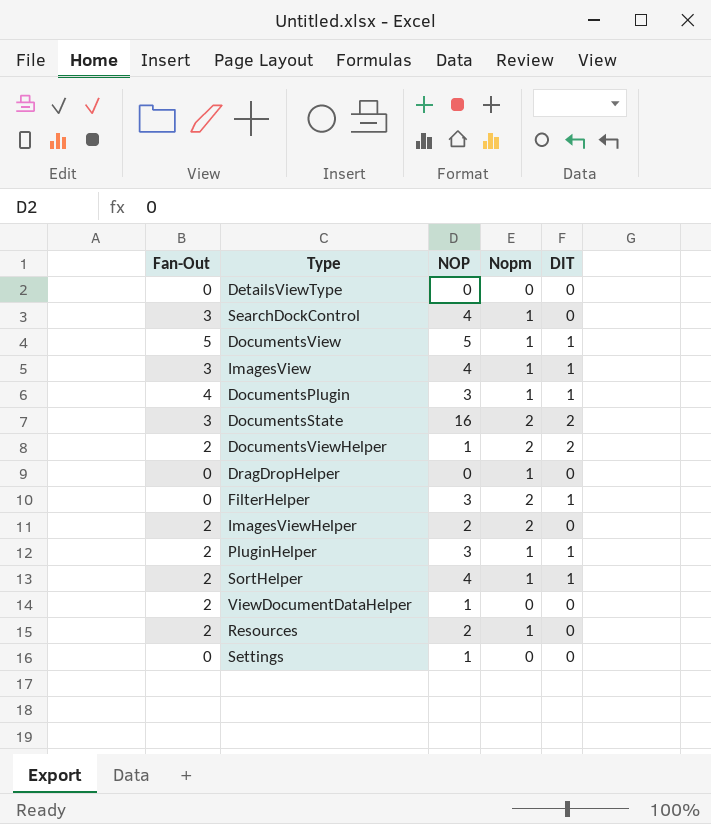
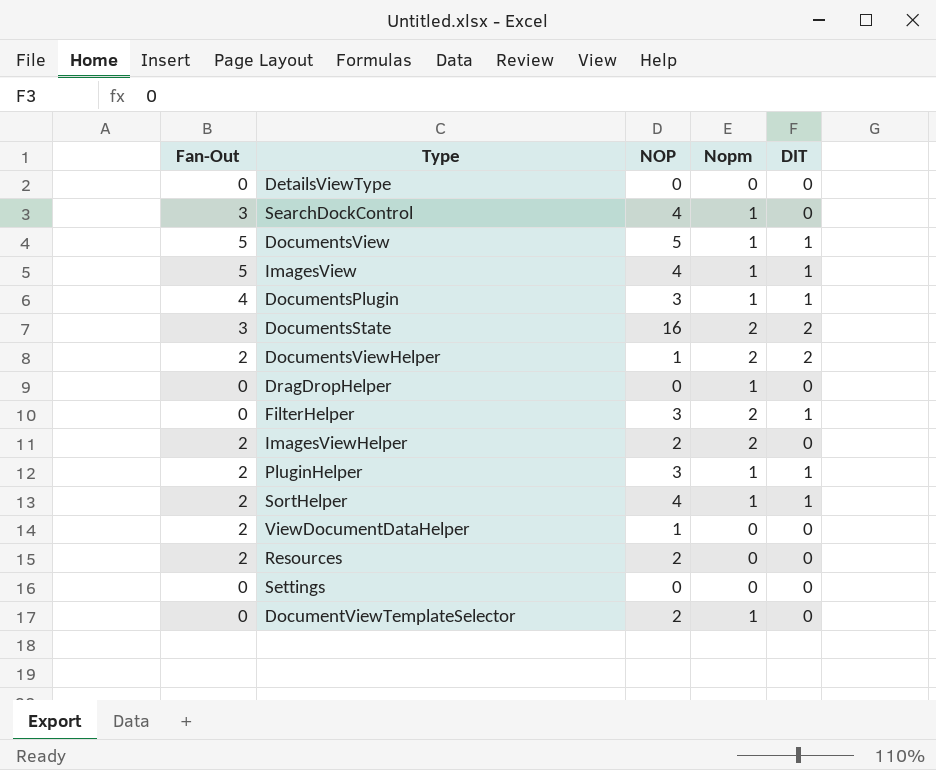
ImagesView | Fan-Out: 3 -> 5
Resources | Nopm: 1 -> 0
Settings | NOP: 1 -> 0
row DocumentViewTemplateSelector: none -> 0 | 2 | 1 | 0

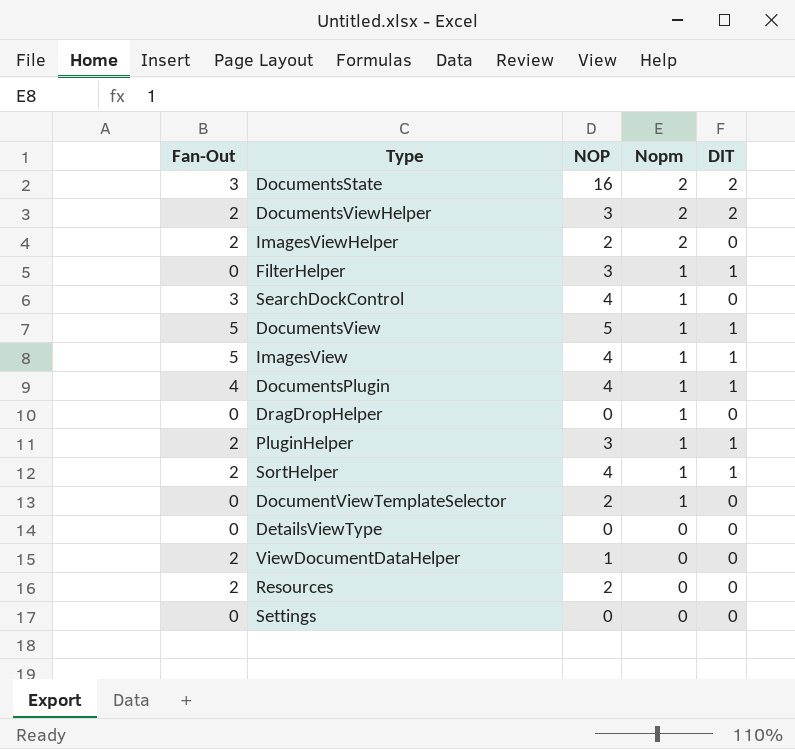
row order: none -> Nopm descending
DocumentsViewHelper | NOP: 1 -> 3
FilterHelper | Nopm: 2 -> 1
DocumentsPlugin | NOP: 3 -> 4

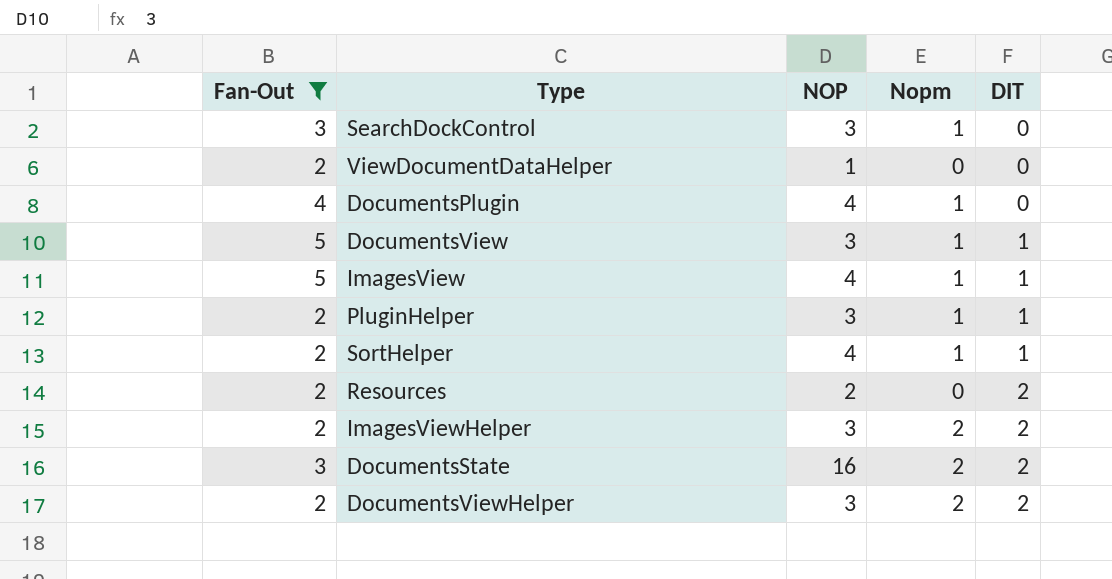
filter: none -> Fan-Out != 0
row order: Nopm descending -> DIT ascending
SearchDockControl | NOP: 4 -> 3
DocumentsPlugin | DIT: 1 -> 0
DocumentsView | NOP: 5 -> 3
Resources | DIT: 0 -> 2
ImagesViewHelper | NOP: 2 -> 3
ImagesViewHelper | DIT: 0 -> 2

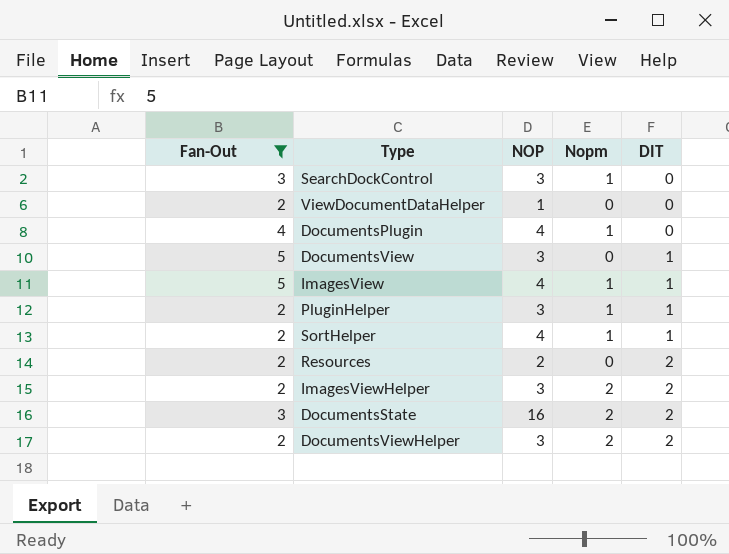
DocumentsView | Nopm: 1 -> 0

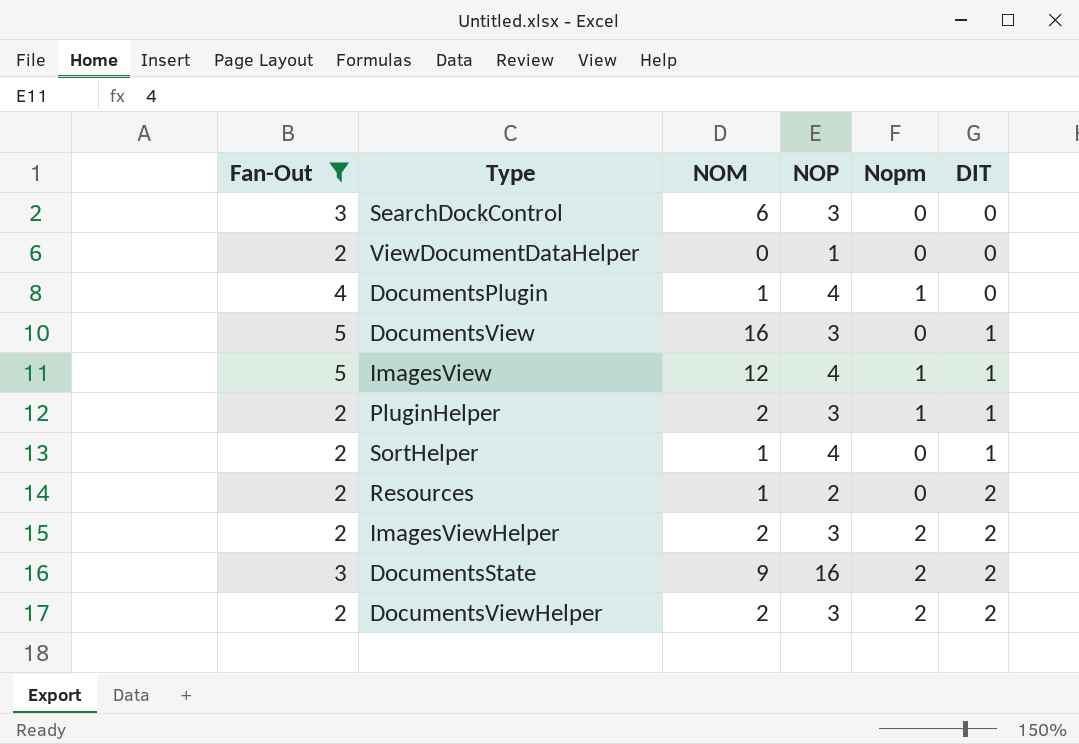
column NOM | position: none -> 3
SearchDockControl | Nopm: 1 -> 0
SortHelper | Nopm: 1 -> 0

